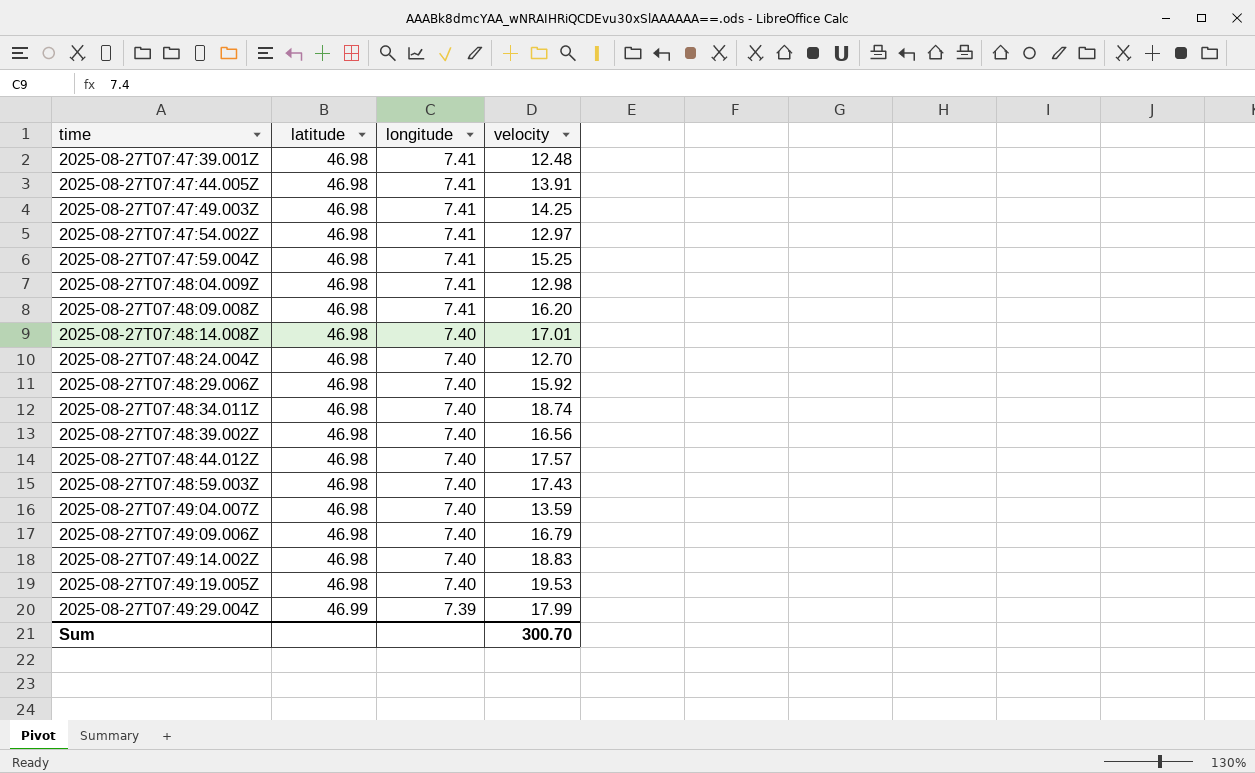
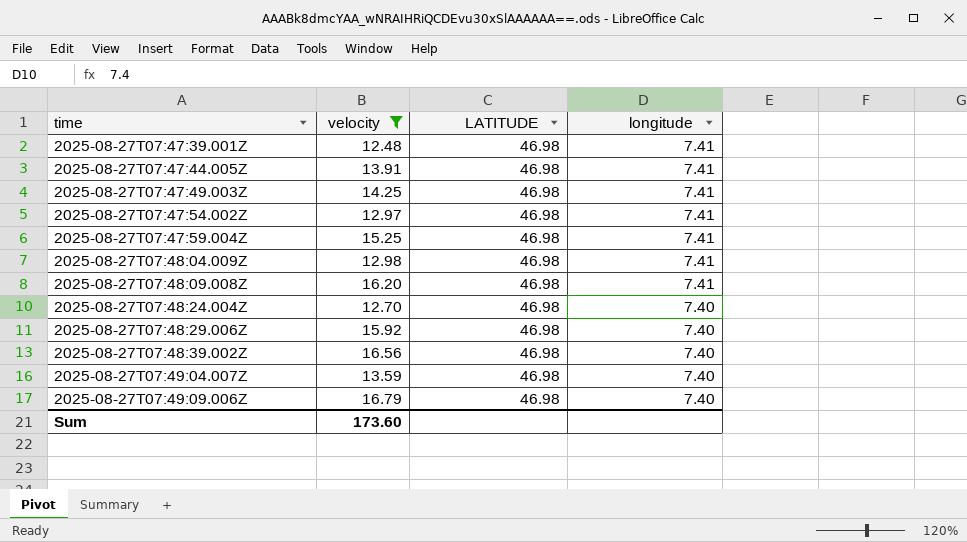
filter: none -> velocity <= 16.79
column velocity | position: 4 -> 2
column name: latitude -> LATITUDE
Sum | velocity: 300.70 -> 173.60

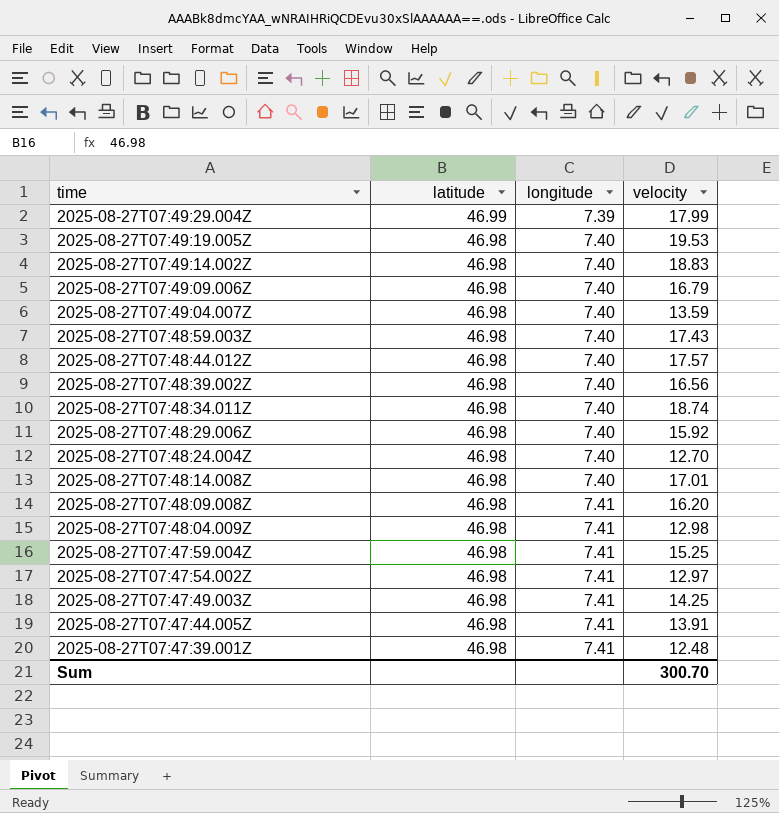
filter: velocity <= 16.79 -> none
row order: time ascending -> time descending
column name: LATITUDE -> latitude
column velocity | position: 2 -> 4
Sum | velocity: 173.60 -> 300.70

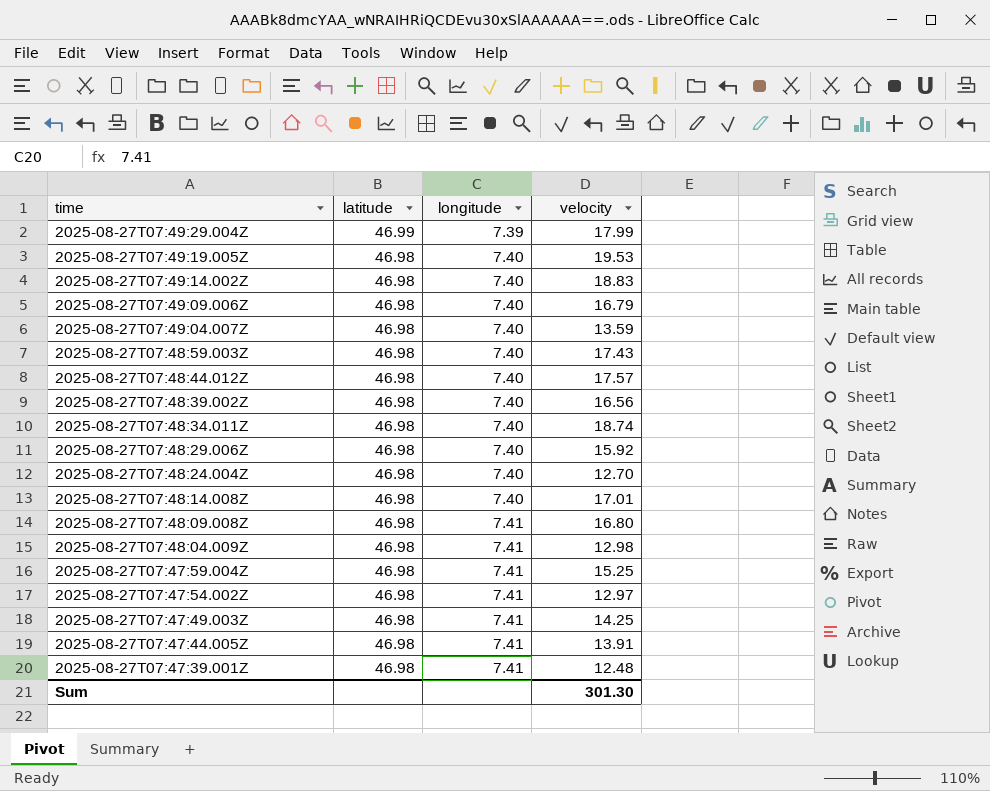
2025-08-27T07:48:09.008Z | velocity: 16.20 -> 16.80
Sum | velocity: 300.70 -> 301.30

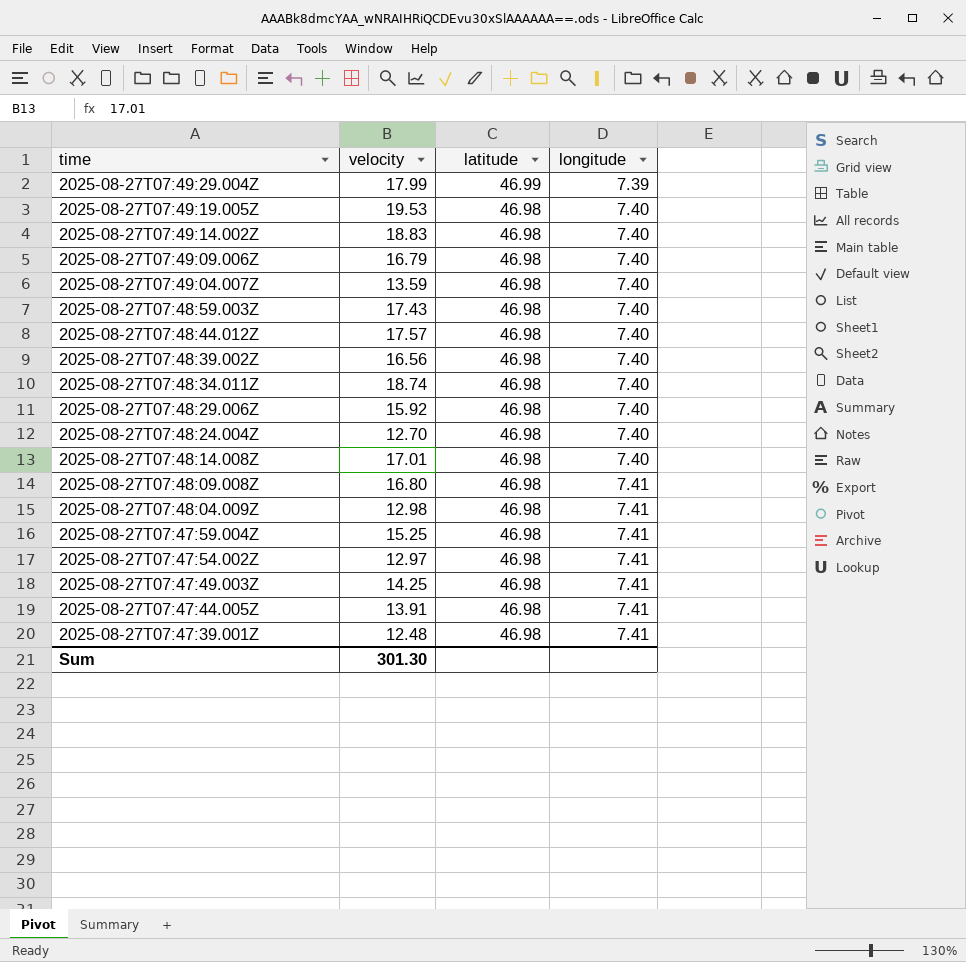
column velocity | position: 4 -> 2

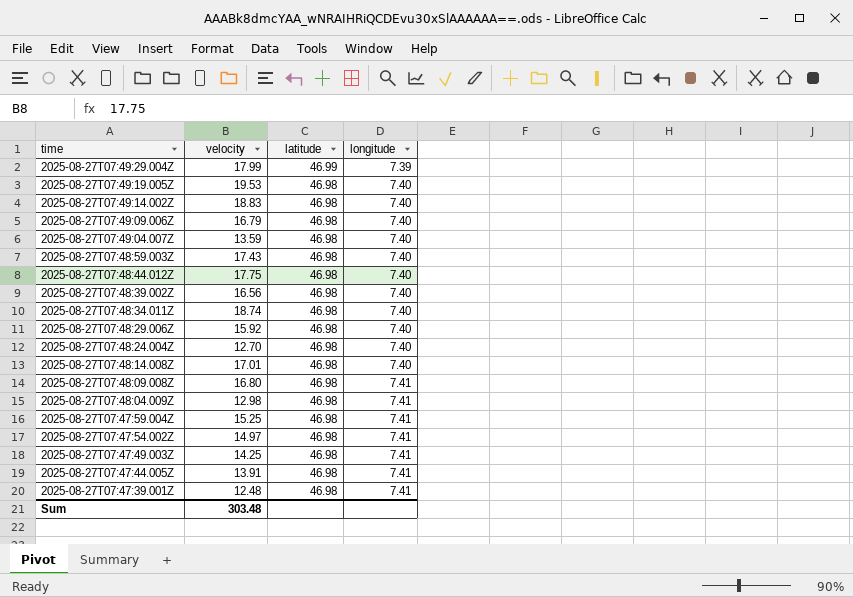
2025-08-27T07:48:44.012Z | velocity: 17.57 -> 17.75
2025-08-27T07:47:54.002Z | velocity: 12.97 -> 14.97
Sum | velocity: 301.30 -> 303.48

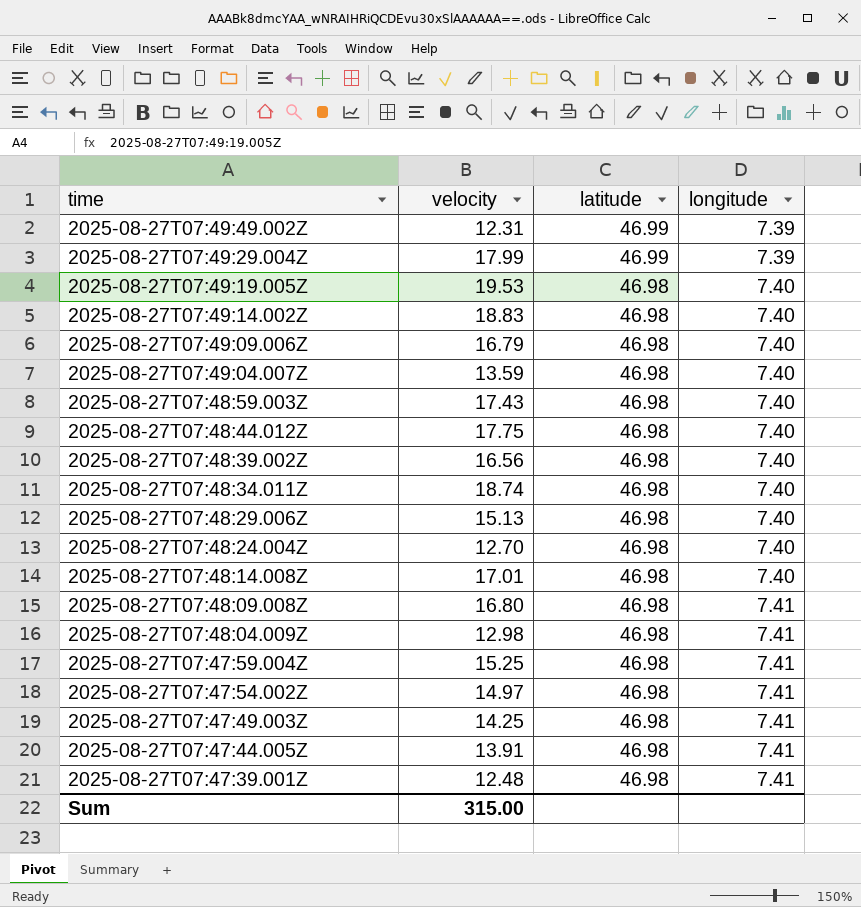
row 2025-08-27T07:49:49.002Z: none -> 12.31 | 46.99 | 7.39
2025-08-27T07:48:29.006Z | velocity: 15.92 -> 15.13
Sum | velocity: 303.48 -> 315.00

